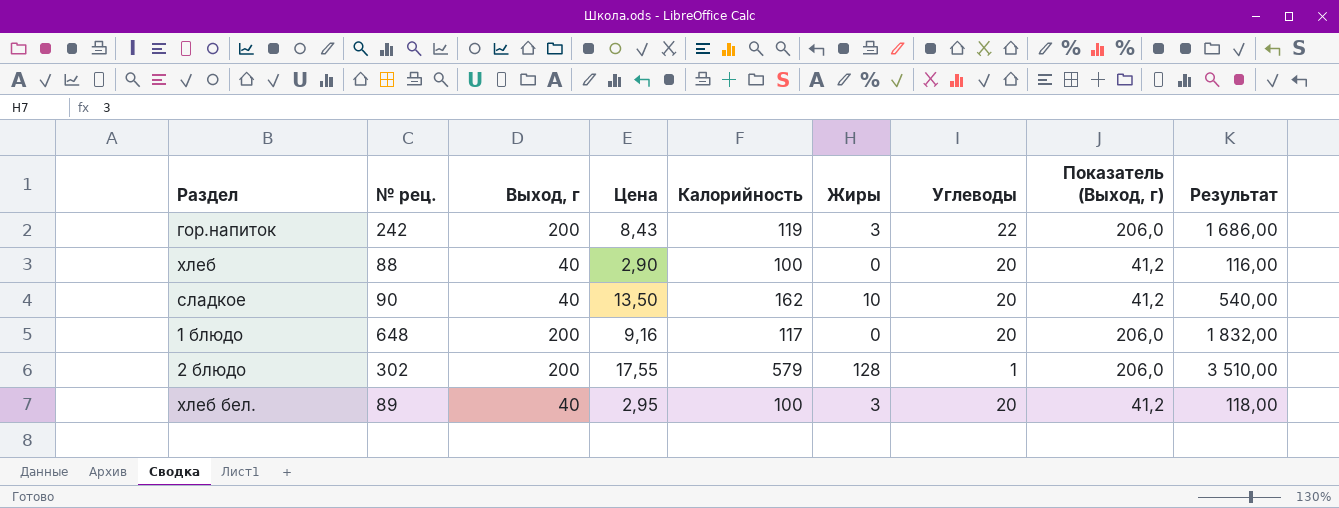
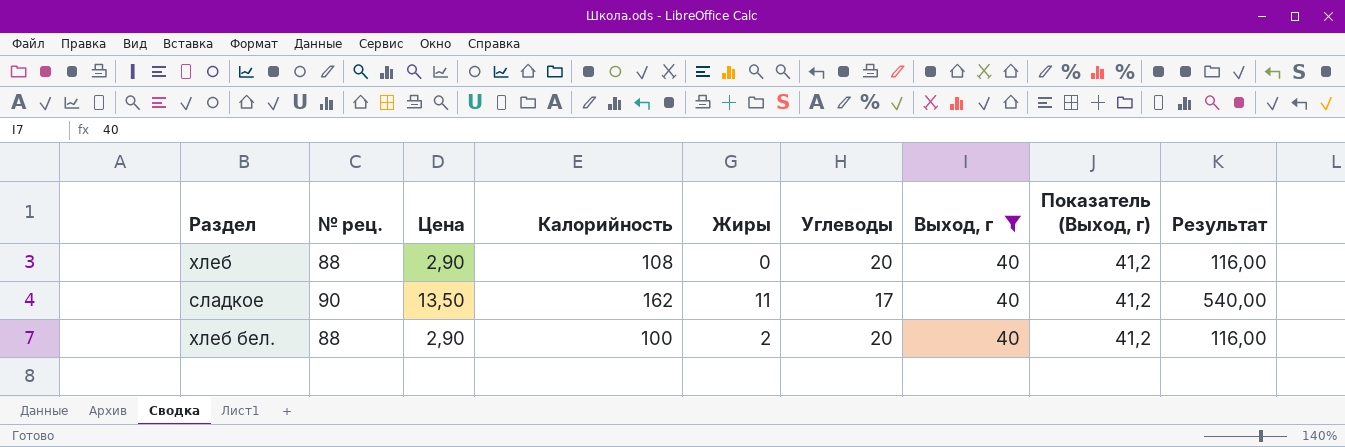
filter: none -> Выход, г = 40
column Выход, г | position: 3 -> 7
хлеб | Калорийность: 100 -> 108
сладкое | Жиры: 10 -> 11
сладкое | Углеводы: 20 -> 17
хлеб бел. | № рец.: 89 -> 88
хлеб бел. | Цена: 2,95 -> 2,90
хлеб бел. | Жиры: 3 -> 2
хлеб бел. | Результат: 118,00 -> 116,00

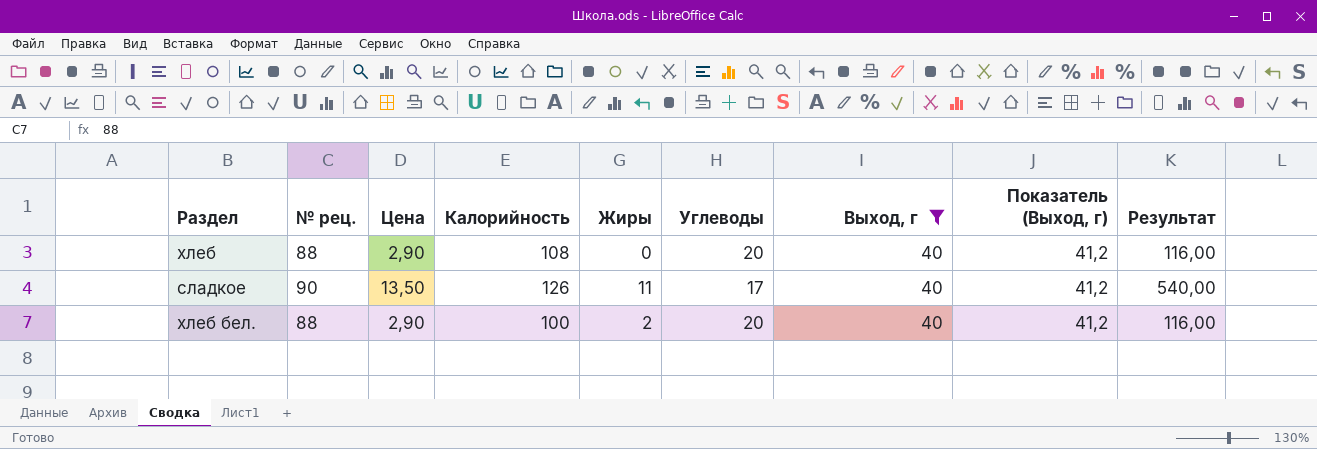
сладкое | Калорийность: 162 -> 126

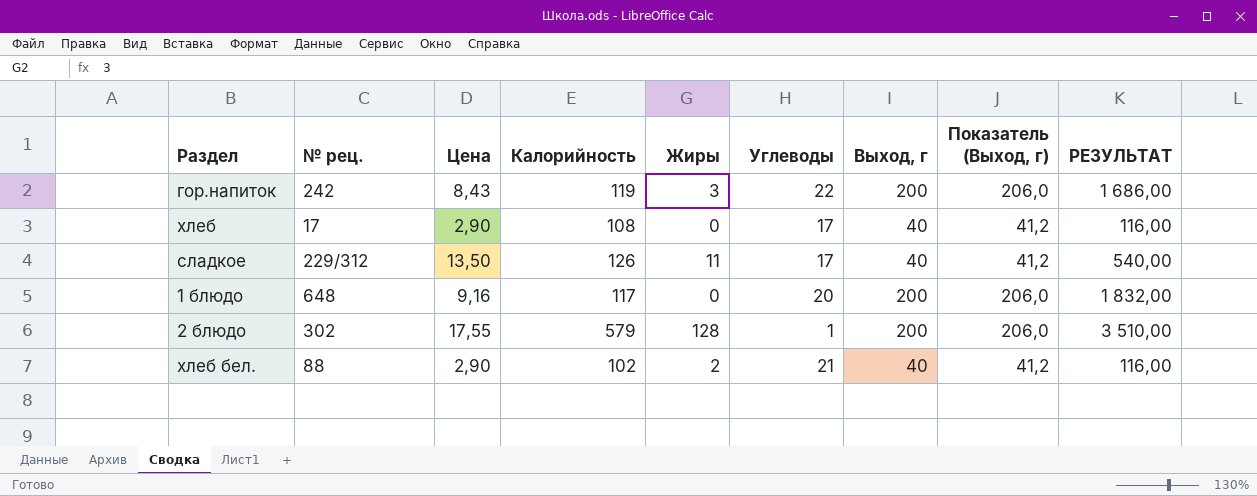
filter: Выход, г = 40 -> none
column name: Результат -> РЕЗУЛЬТАТ
хлеб | № рец.: 88 -> 17
хлеб | Углеводы: 20 -> 17
сладкое | № рец.: 90 -> 229/312
хлеб бел. | Калорийность: 100 -> 102
хлеб бел. | Углеводы: 20 -> 21

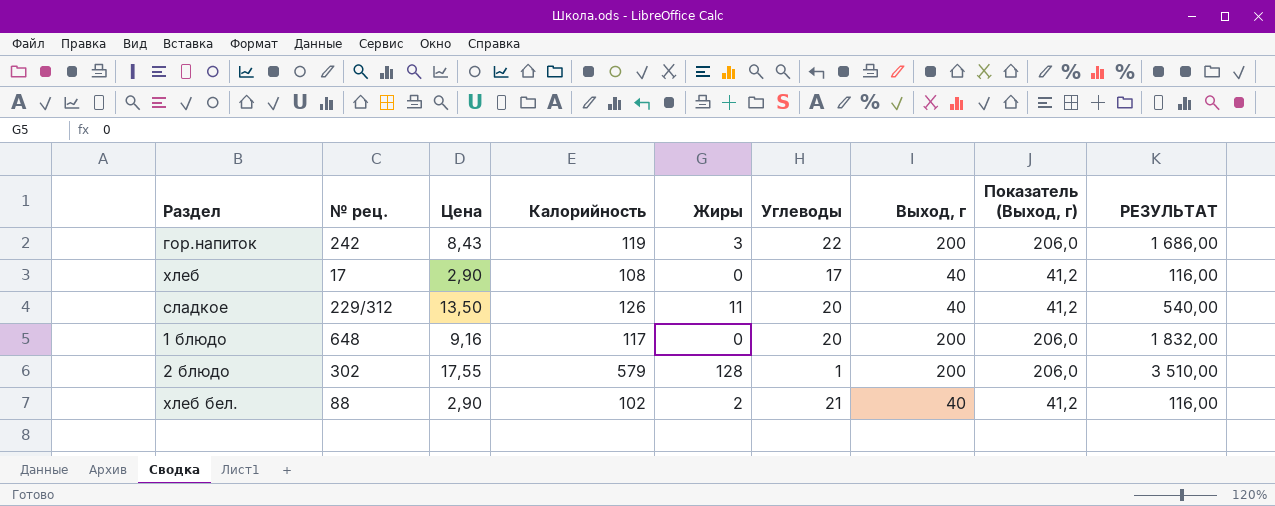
сладкое | Углеводы: 17 -> 20

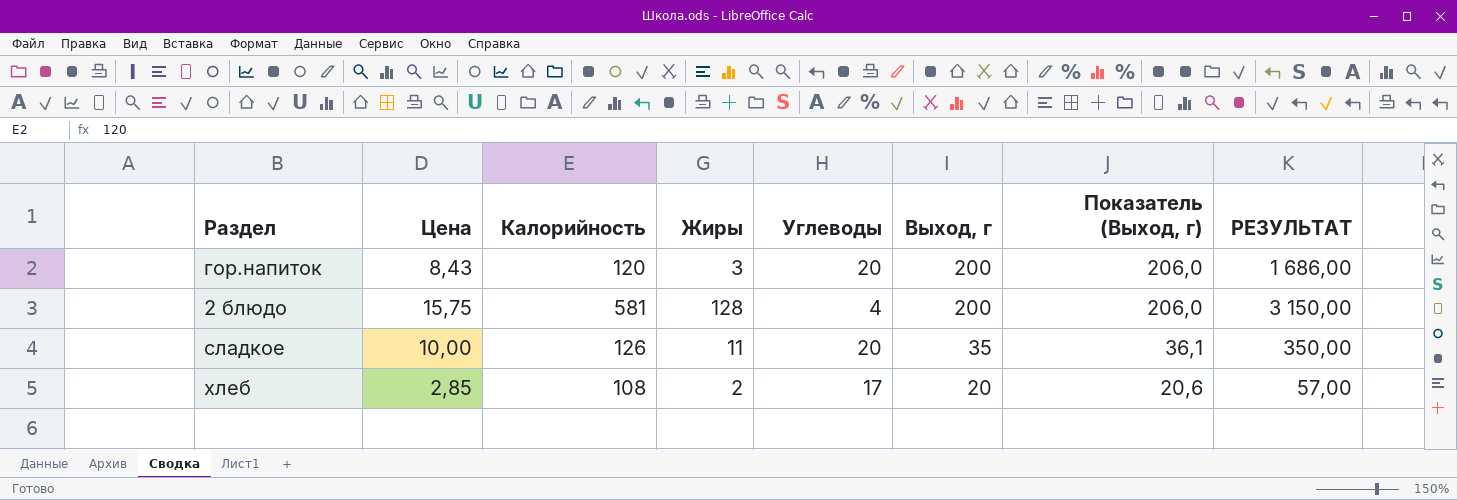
row order: none -> Выход, г descending
column № рец. | position: 2 -> none
row 1 блюдо: 648 | 9,16 | 117 | 0 | 20 | 200 | 206,0 | 1 832,00 -> none
row хлеб бел.: 88 | 2,90 | 102 | 2 | 21 | 40 | 41,2 | 116,00 -> none
гор.напиток | Калорийность: 119 -> 120
гор.напиток | Углеводы: 22 -> 20
2 блюдо | Цена: 17,55 -> 15,75
2 блюдо | Калорийность: 579 -> 581
2 блюдо | Углеводы: 1 -> 4
2 блюдо | РЕЗУЛЬТАТ: 3 510,00 -> 3 150,00
сладкое | Цена: 13,50 -> 10,00
сладкое | Выход, г: 40 -> 35
сладкое | Показатель (Выход, г): 41,2 -> 36,1
сладкое | РЕЗУЛЬТАТ: 540,00 -> 350,00
хлеб | Цена: 2,90 -> 2,85
хлеб | Жиры: 0 -> 2
хлеб | Выход, г: 40 -> 20
хлеб | Показатель (Выход, г): 41,2 -> 20,6
хлеб | РЕЗУЛЬТАТ: 116,00 -> 57,00

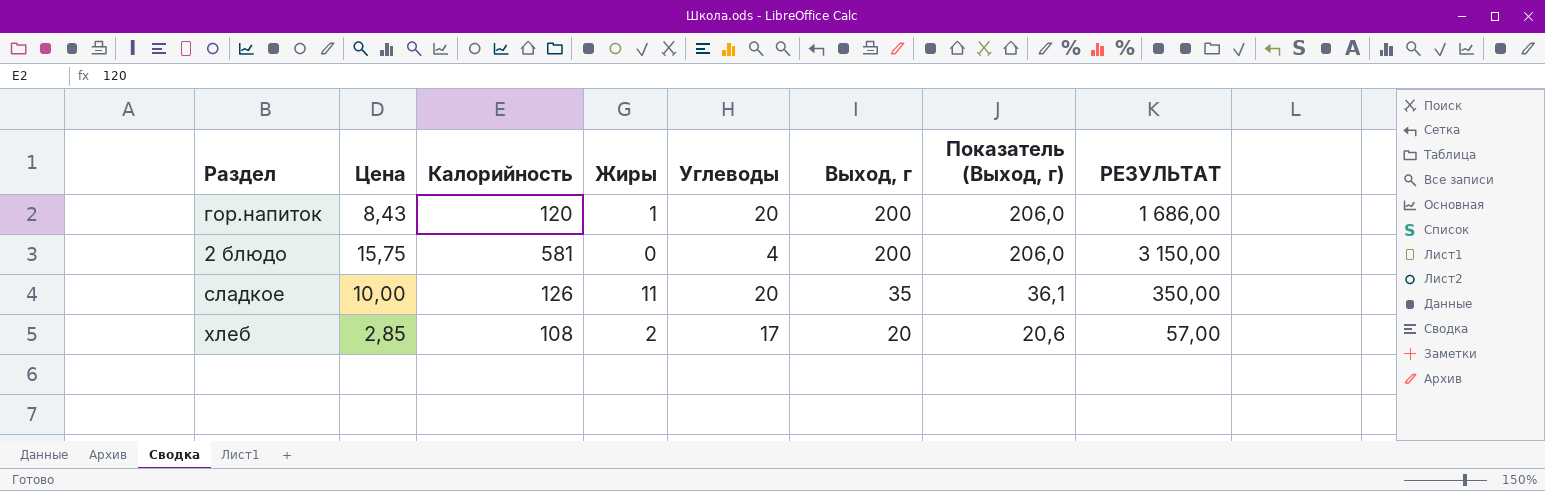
гор.напиток | Жиры: 3 -> 1
2 блюдо | Жиры: 128 -> 0

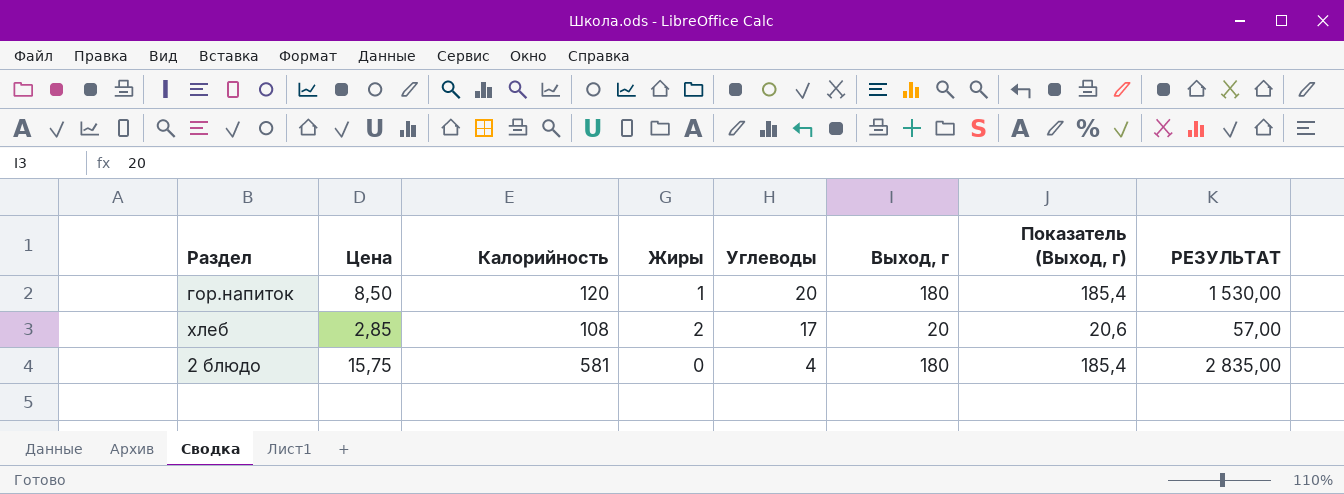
row order: Выход, г descending -> Углеводы descending
row сладкое: 10,00 | 126 | 11 | 20 | 35 | 36,1 | 350,00 -> none
гор.напиток | Цена: 8,43 -> 8,50
гор.напиток | Выход, г: 200 -> 180
гор.напиток | Показатель (Выход, г): 206,0 -> 185,4
гор.напиток | РЕЗУЛЬТАТ: 1 686,00 -> 1 530,00
2 блюдо | Выход, г: 200 -> 180
2 блюдо | Показатель (Выход, г): 206,0 -> 185,4
2 блюдо | РЕЗУЛЬТАТ: 3 150,00 -> 2 835,00

